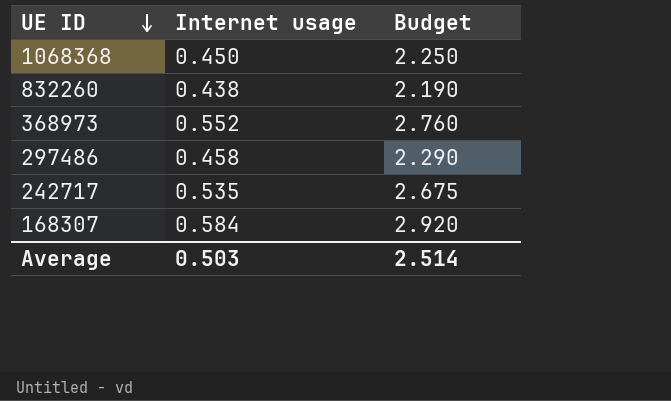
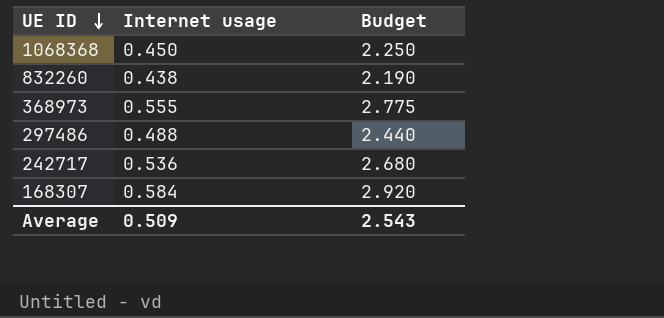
368973 | Internet usage: 0.552 -> 0.555
368973 | Budget: 2.760 -> 2.775
297486 | Internet usage: 0.458 -> 0.488
297486 | Budget: 2.290 -> 2.440
242717 | Internet usage: 0.535 -> 0.536
242717 | Budget: 2.675 -> 2.680
Average | Internet usage: 0.503 -> 0.509
Average | Budget: 2.514 -> 2.543

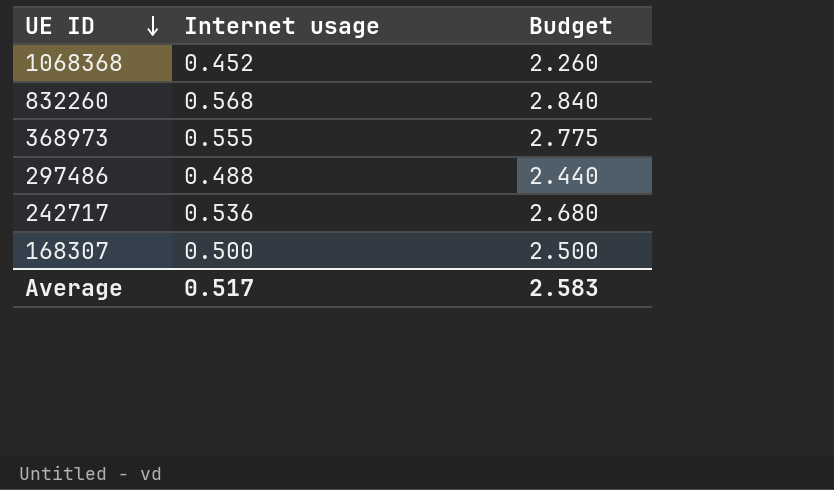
1068368 | Internet usage: 0.450 -> 0.452
1068368 | Budget: 2.250 -> 2.260
832260 | Internet usage: 0.438 -> 0.568
832260 | Budget: 2.190 -> 2.840
168307 | Internet usage: 0.584 -> 0.500
168307 | Budget: 2.920 -> 2.500
Average | Internet usage: 0.509 -> 0.517
Average | Budget: 2.543 -> 2.583

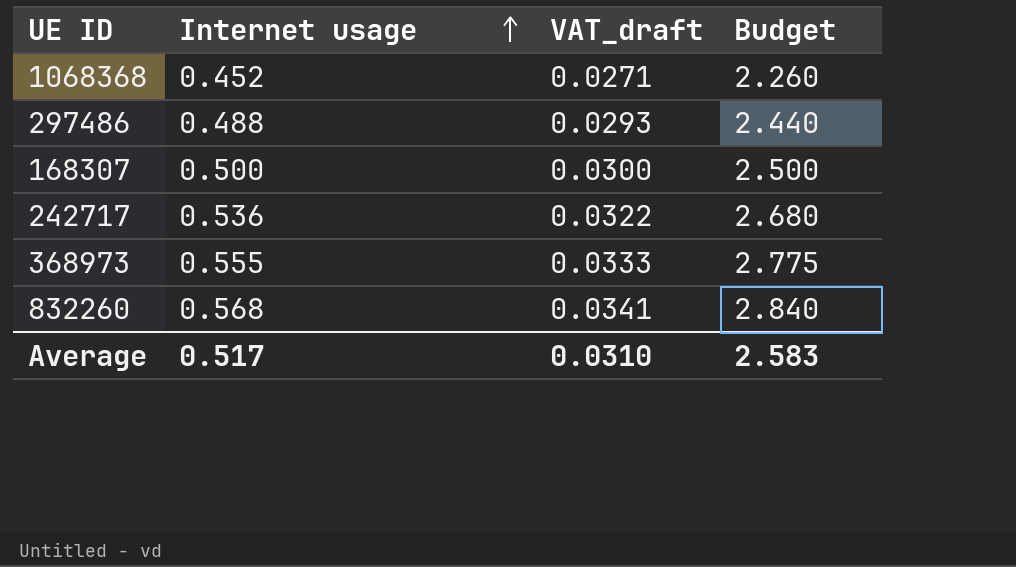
row order: UE ID descending -> Internet usage ascending
column VAT_draft | formula: none -> [Internet usage] * 0.06

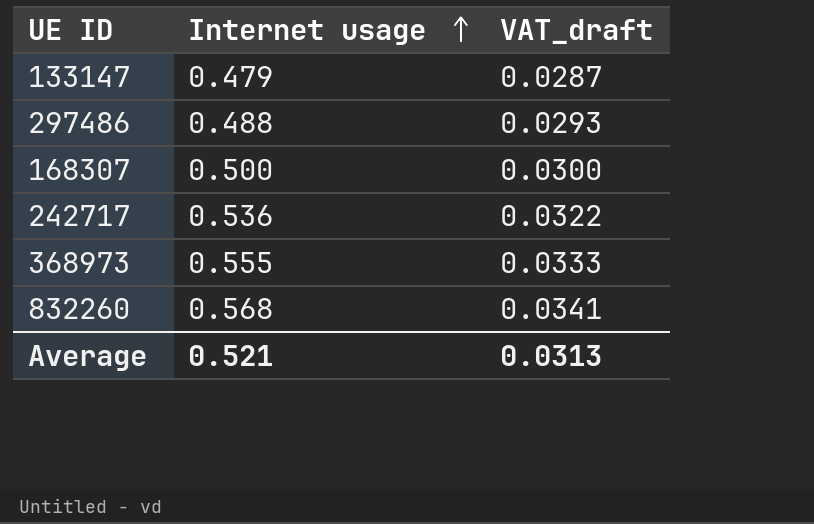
column Budget | formula: [Internet usage] * 5 -> none
row 1068368: 0.452 | 0.0271 | 2.260 -> none
row 133147: none -> 0.479 | 0.0287
Average | Internet usage: 0.517 -> 0.521
Average | VAT_draft: 0.0310 -> 0.0313

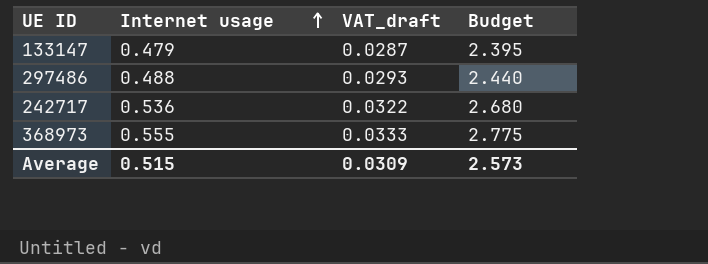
column Budget | formula: none -> [Internet usage] * 5
row 168307: 0.500 | 0.0300 -> none
row 832260: 0.568 | 0.0341 -> none
Average | Internet usage: 0.521 -> 0.515
Average | VAT_draft: 0.0313 -> 0.0309

